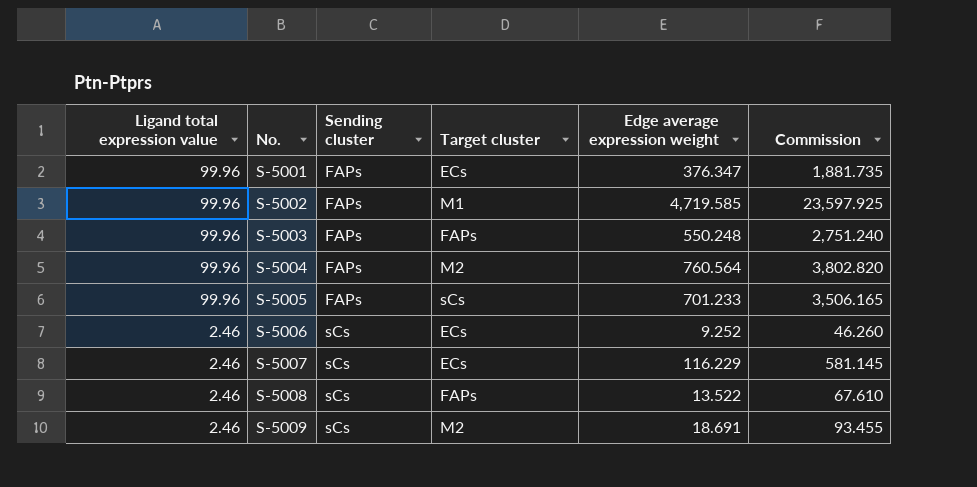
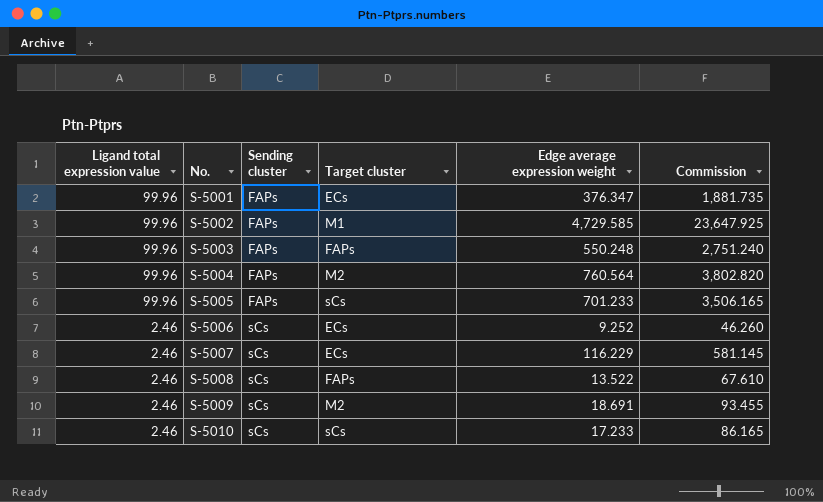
S-5002 | Edge average expression weight: 4,719.585 -> 4,729.585
S-5002 | Commission: 23,597.925 -> 23,647.925
row S-5010: none -> 2.46 | sCs | sCs | 17.233 | 86.165

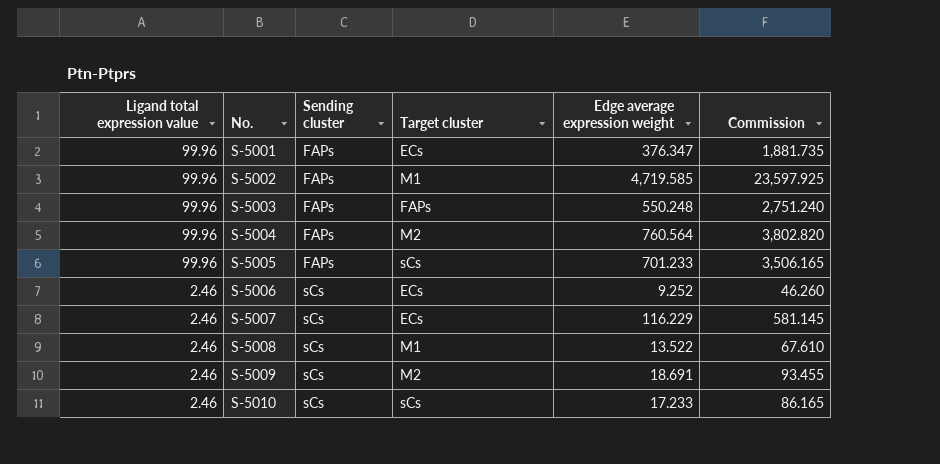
S-5002 | Edge average expression weight: 4,729.585 -> 4,719.585
S-5002 | Commission: 23,647.925 -> 23,597.925
S-5008 | Target cluster: FAPs -> M1

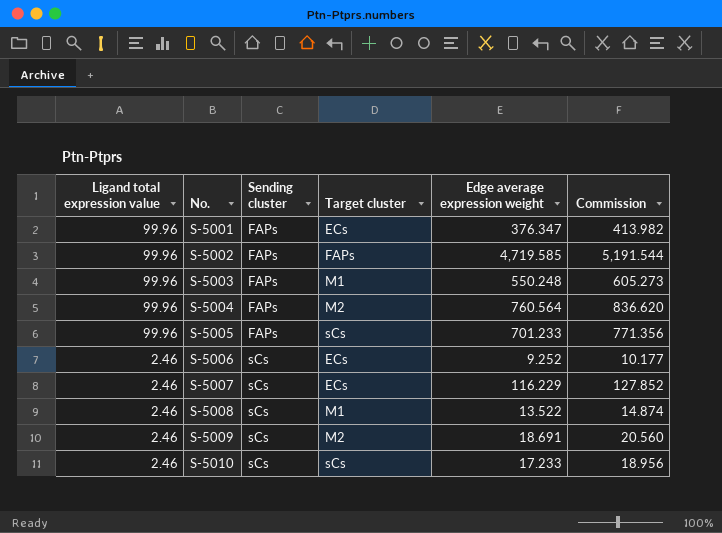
column Commission | formula: [Edge average expression weight] * 5 -> [Edge average expression weight] * 1.1
S-5002 | Target cluster: M1 -> FAPs
S-5003 | Target cluster: FAPs -> M1

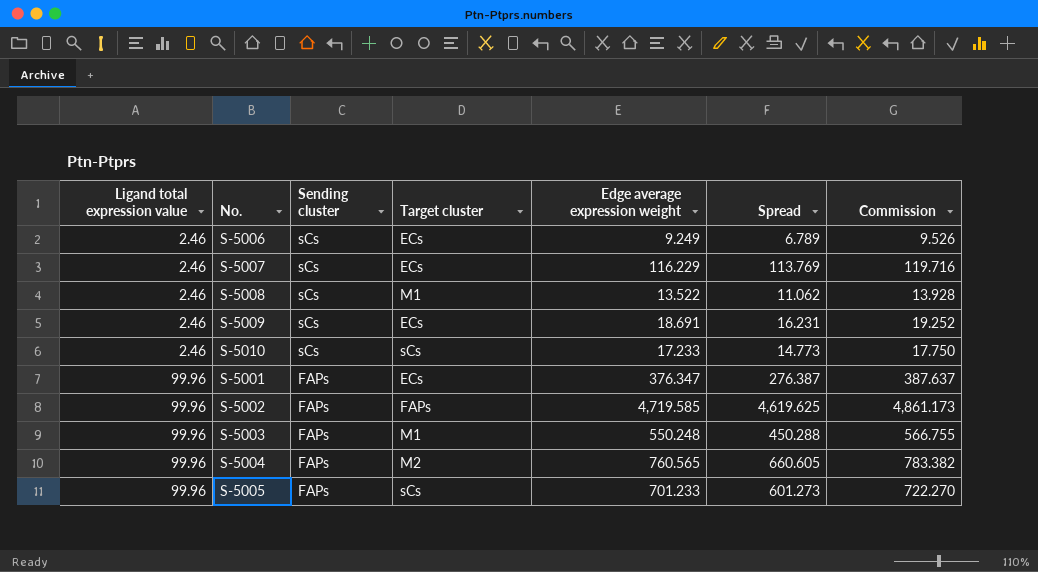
row order: Ligand total expression value descending -> Ligand total expression value ascending
column Spread | formula: none -> [Edge average expression weight] - [Ligand total expression value]
column Commission | formula: [Edge average expression weight] * 1.1 -> [Edge average expression weight] * 1.03
S-5006 | Edge average expression weight: 9.252 -> 9.249
S-5009 | Target cluster: M2 -> ECs
S-5004 | Edge average expression weight: 760.564 -> 760.565

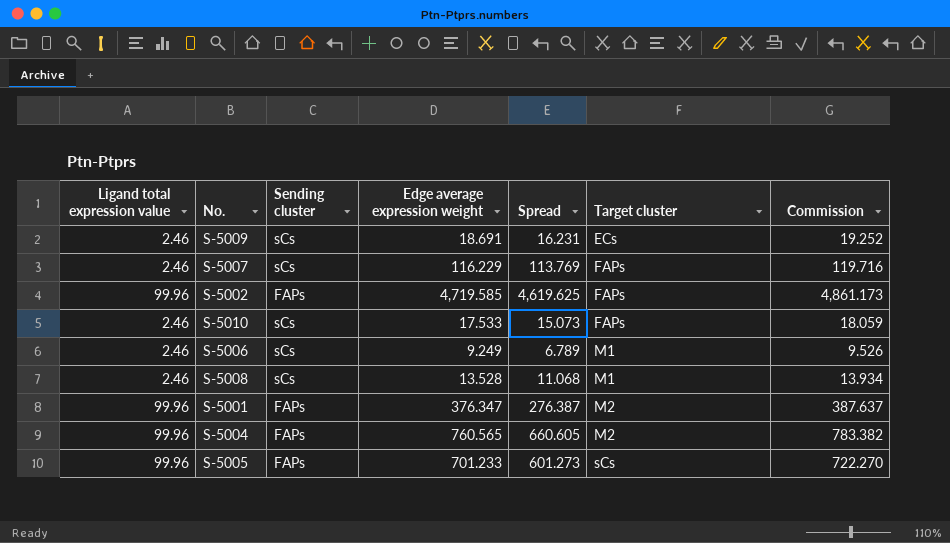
row order: Ligand total expression value ascending -> Target cluster ascending
column Target cluster | position: 4 -> 6
row S-5003: 99.96 | FAPs | M1 | 550.248 | 450.288 | 566.755 -> none
S-5007 | Target cluster: ECs -> FAPs
S-5010 | Edge average expression weight: 17.233 -> 17.533
S-5010 | Spread: 14.773 -> 15.073
S-5010 | Target cluster: sCs -> FAPs
S-5010 | Commission: 17.750 -> 18.059
S-5006 | Target cluster: ECs -> M1
S-5008 | Edge average expression weight: 13.522 -> 13.528
S-5008 | Spread: 11.062 -> 11.068
S-5008 | Commission: 13.928 -> 13.934
S-5001 | Target cluster: ECs -> M2

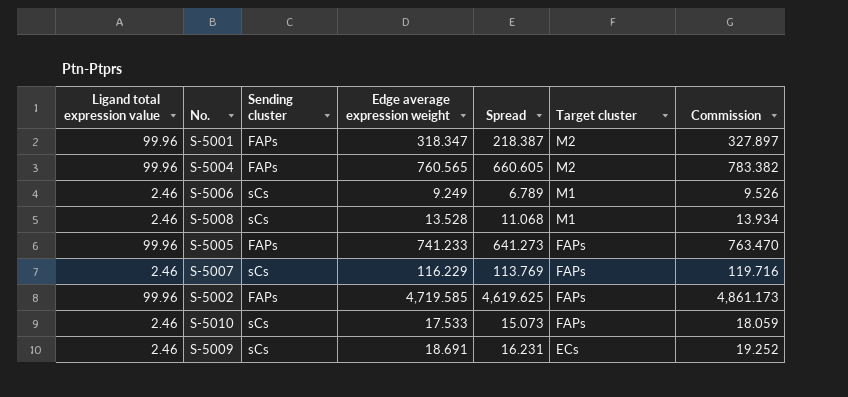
row order: Target cluster ascending -> Target cluster descending
S-5001 | Edge average expression weight: 376.347 -> 318.347
S-5001 | Spread: 276.387 -> 218.387
S-5001 | Commission: 387.637 -> 327.897
S-5005 | Edge average expression weight: 701.233 -> 741.233
S-5005 | Spread: 601.273 -> 641.273
S-5005 | Target cluster: sCs -> FAPs
S-5005 | Commission: 722.270 -> 763.470

